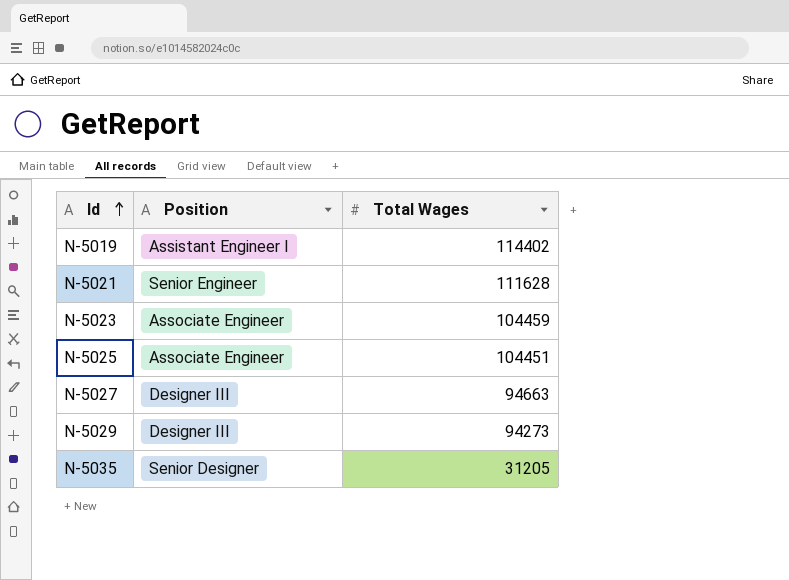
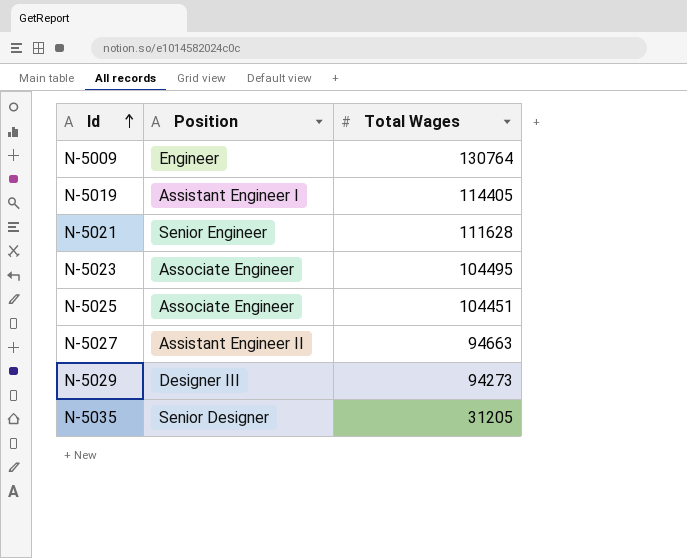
row N-5009: none -> Engineer | 130764
N-5019 | Total Wages: 114402 -> 114405
N-5023 | Total Wages: 104459 -> 104495
N-5027 | Position: Designer III -> Assistant Engineer II

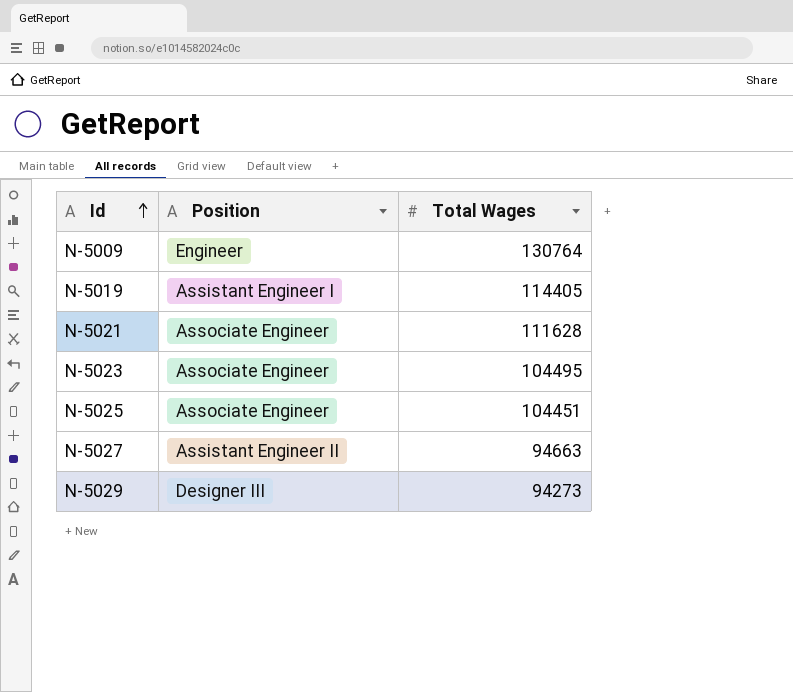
row N-5035: Senior Designer | 31205 -> none
N-5021 | Position: Senior Engineer -> Associate Engineer

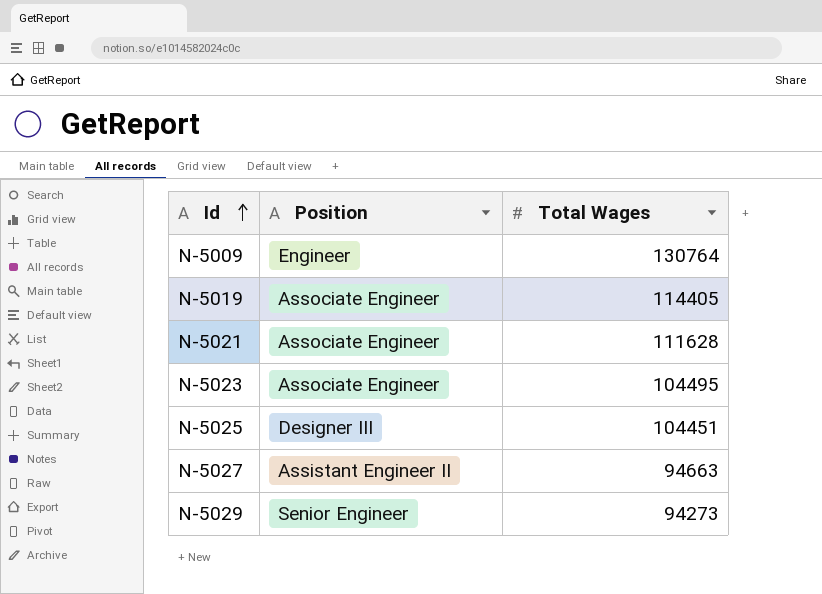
N-5019 | Position: Assistant Engineer I -> Associate Engineer
N-5025 | Position: Associate Engineer -> Designer III
N-5029 | Position: Designer III -> Senior Engineer

